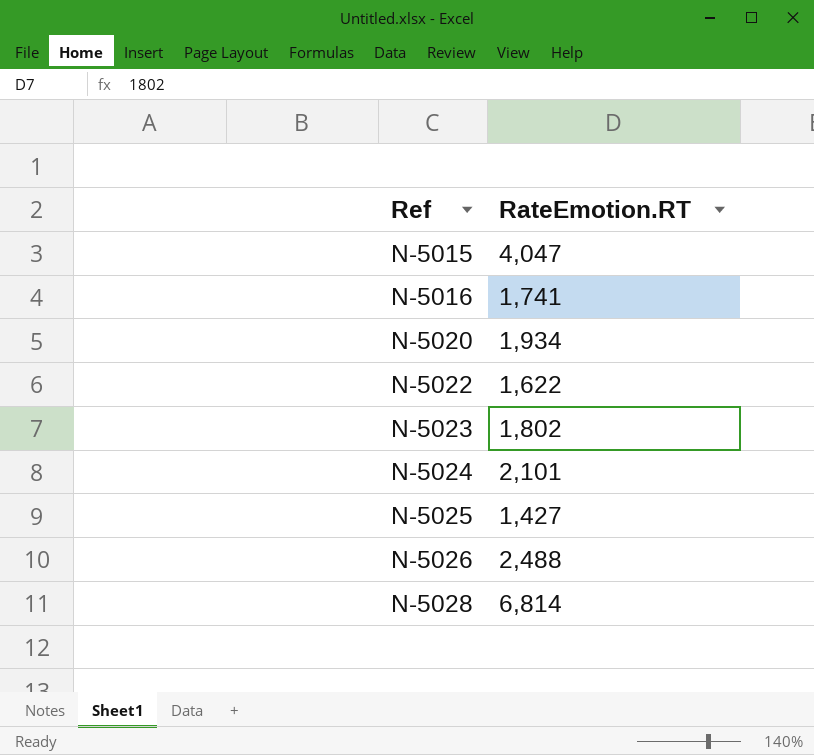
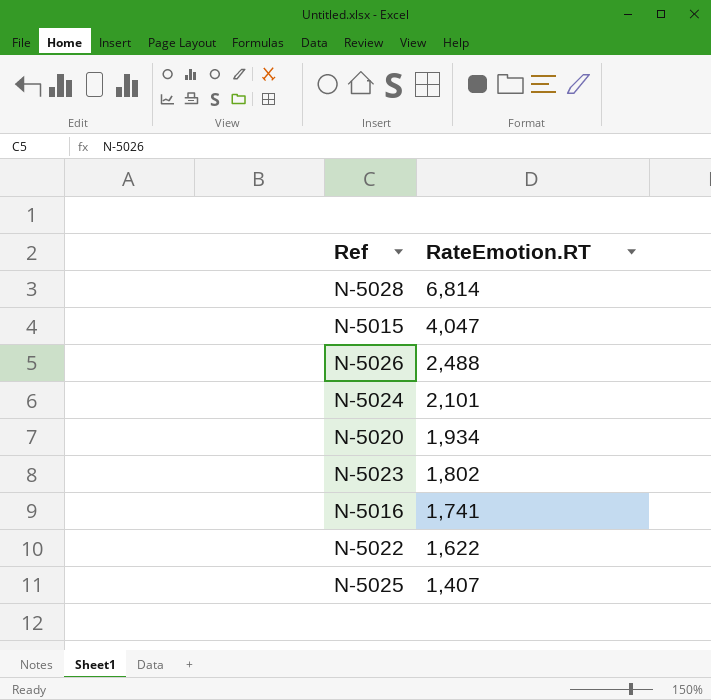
row order: Ref ascending -> RateEmotion.RT descending
N-5025 | RateEmotion.RT: 1,427 -> 1,407

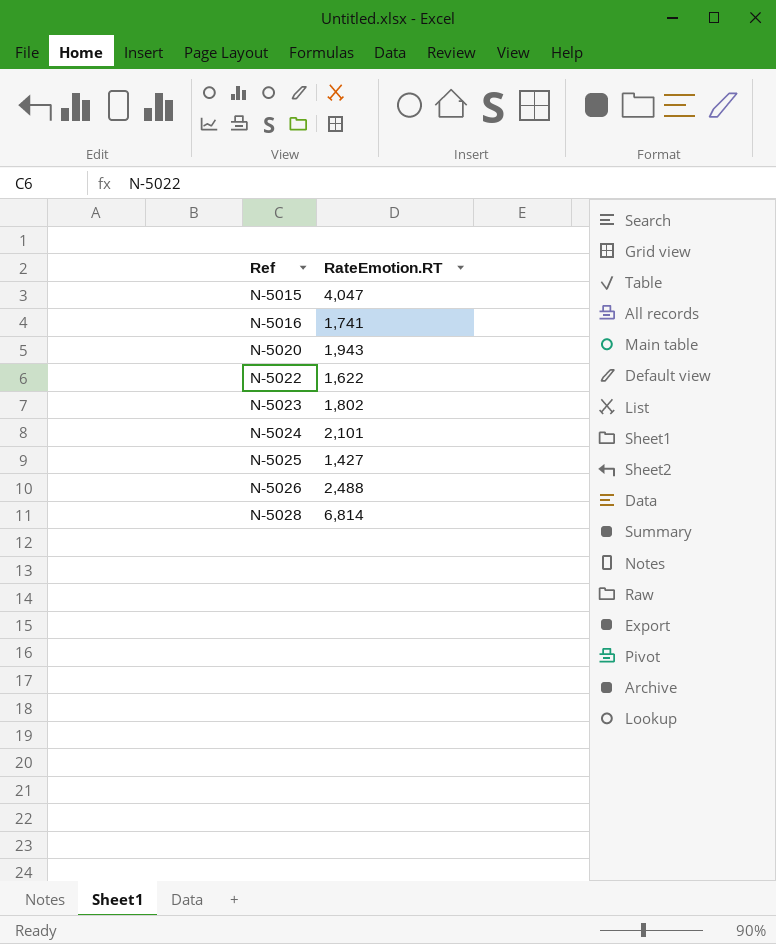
row order: RateEmotion.RT descending -> Ref ascending
N-5020 | RateEmotion.RT: 1,934 -> 1,943
N-5025 | RateEmotion.RT: 1,407 -> 1,427

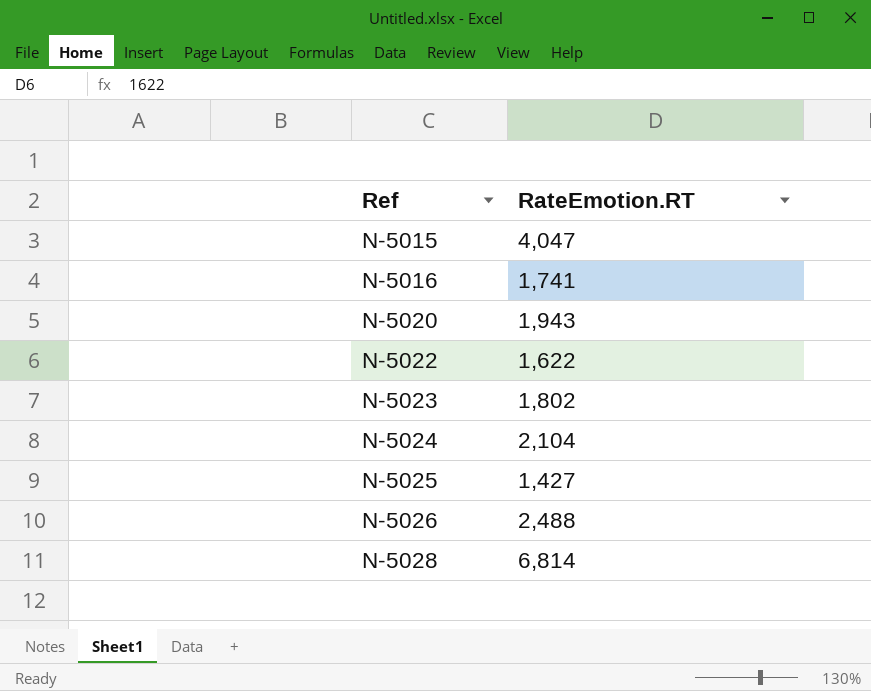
N-5024 | RateEmotion.RT: 2,101 -> 2,104

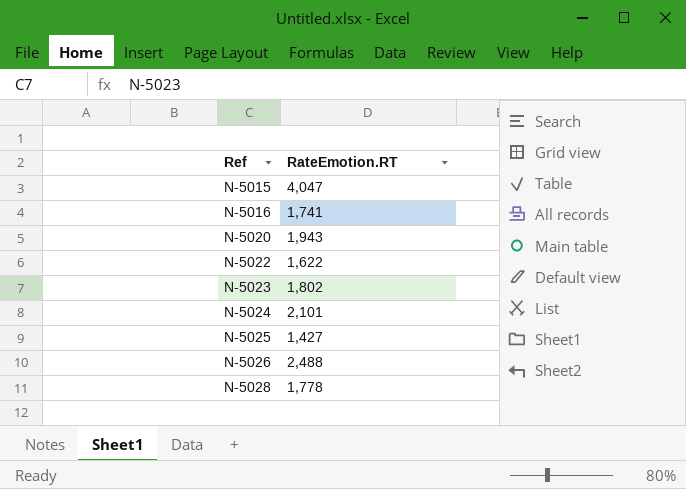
N-5024 | RateEmotion.RT: 2,104 -> 2,101
N-5028 | RateEmotion.RT: 6,814 -> 1,778

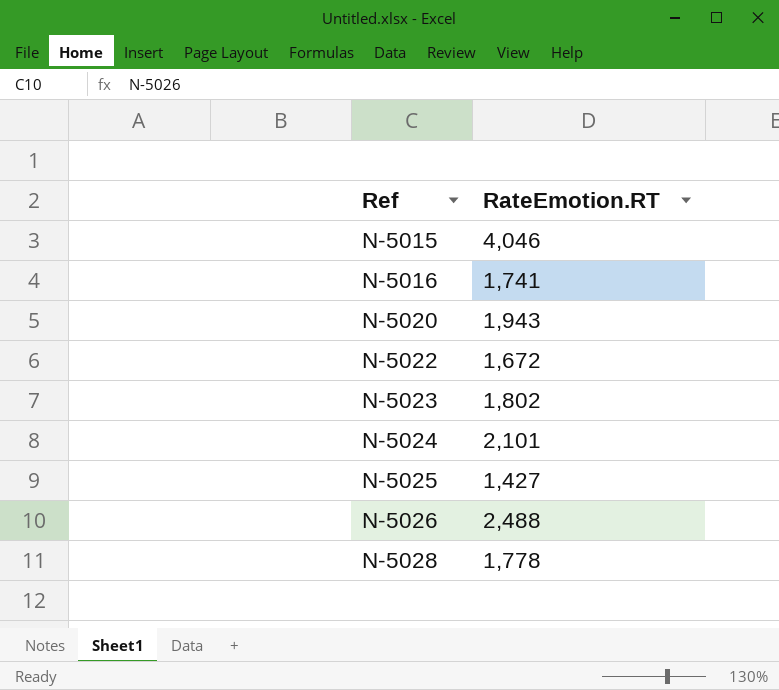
N-5015 | RateEmotion.RT: 4,047 -> 4,046
N-5022 | RateEmotion.RT: 1,622 -> 1,672

